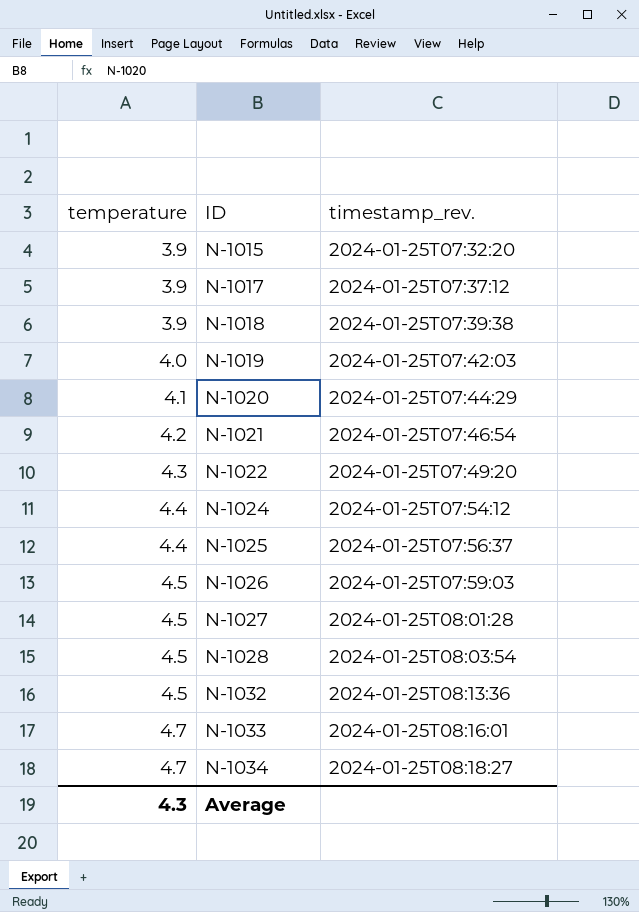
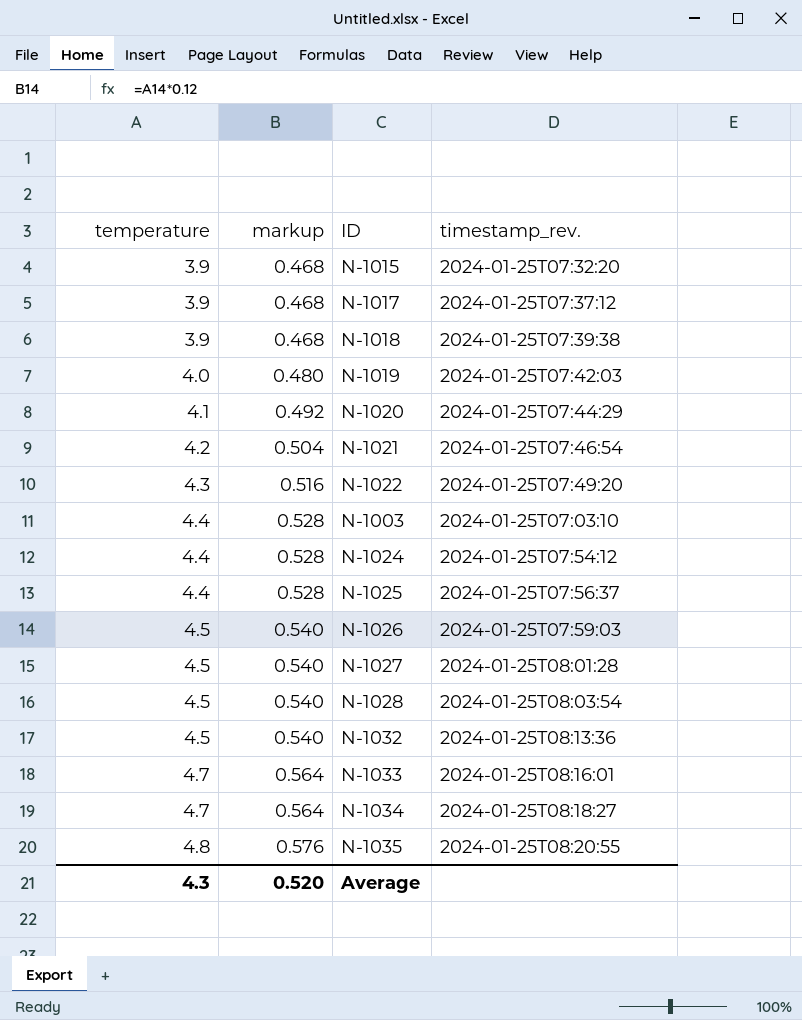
column markup | formula: none -> [temperature] * 0.12
row N-1003: none -> 4.4 | 0.528 | 2024-01-25T07:03:10
row N-1035: none -> 4.8 | 0.576 | 2024-01-25T08:20:55

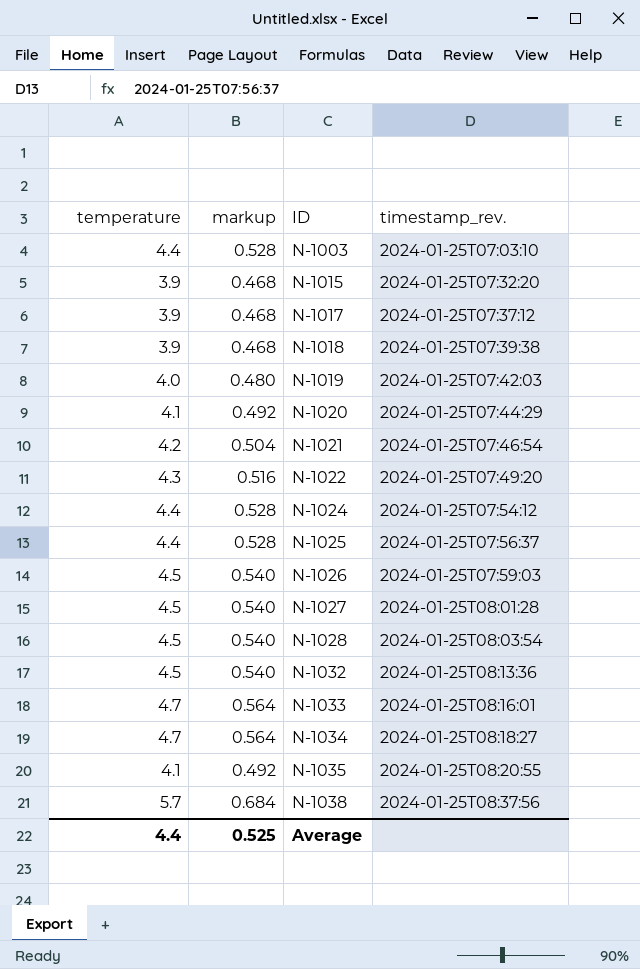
row order: temperature ascending -> ID ascending
N-1035 | temperature: 4.8 -> 4.1
N-1035 | markup: 0.576 -> 0.492
row N-1038: none -> 5.7 | 0.684 | 2024-01-25T08:37:56
Average | temperature: 4.3 -> 4.4
Average | markup: 0.520 -> 0.525

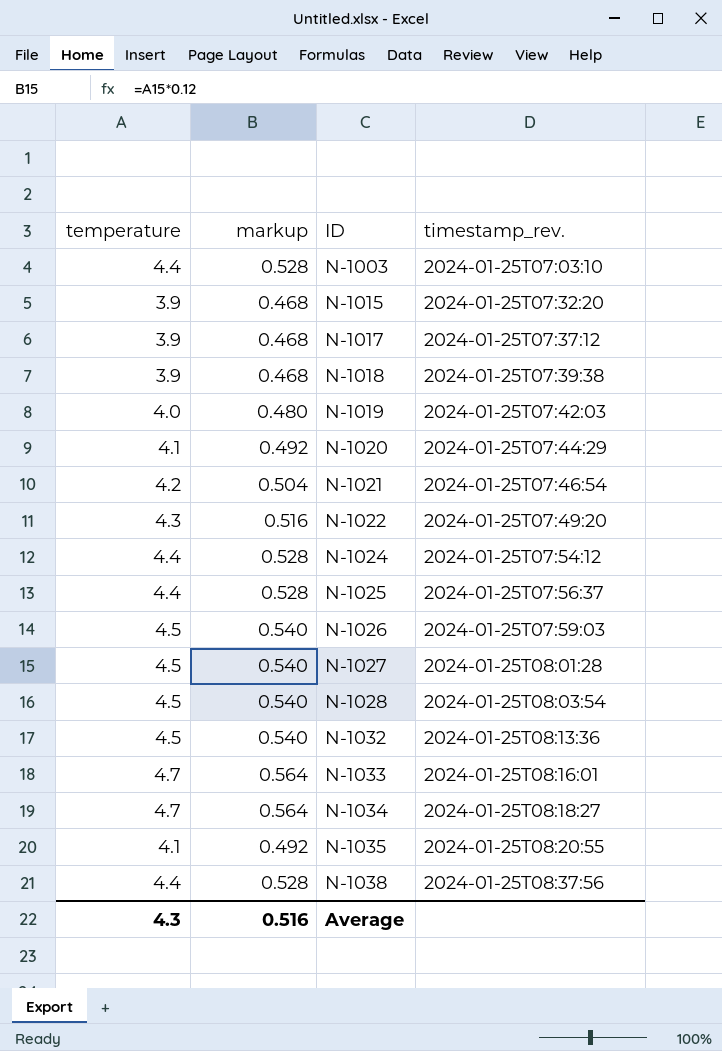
N-1038 | temperature: 5.7 -> 4.4
N-1038 | markup: 0.684 -> 0.528
Average | temperature: 4.4 -> 4.3
Average | markup: 0.525 -> 0.516

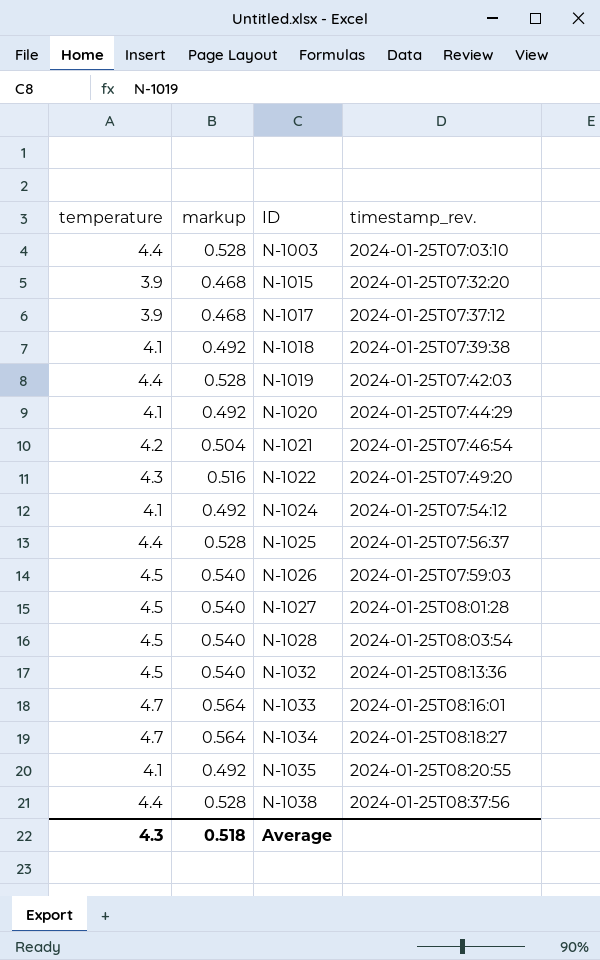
N-1018 | temperature: 3.9 -> 4.1
N-1018 | markup: 0.468 -> 0.492
N-1019 | temperature: 4.0 -> 4.4
N-1019 | markup: 0.480 -> 0.528
N-1024 | temperature: 4.4 -> 4.1
N-1024 | markup: 0.528 -> 0.492
Average | markup: 0.516 -> 0.518

